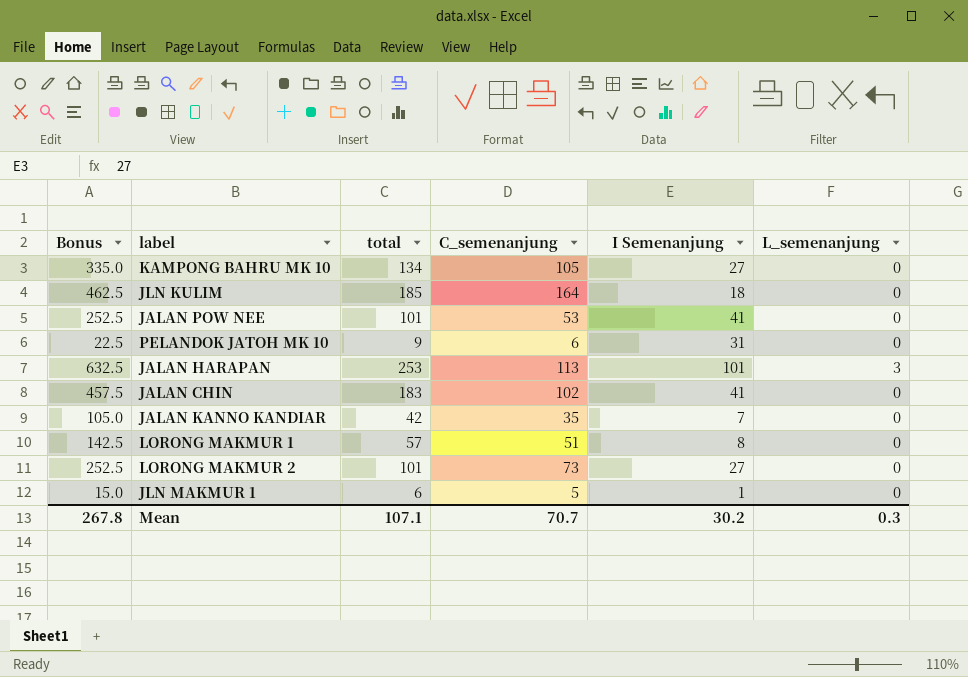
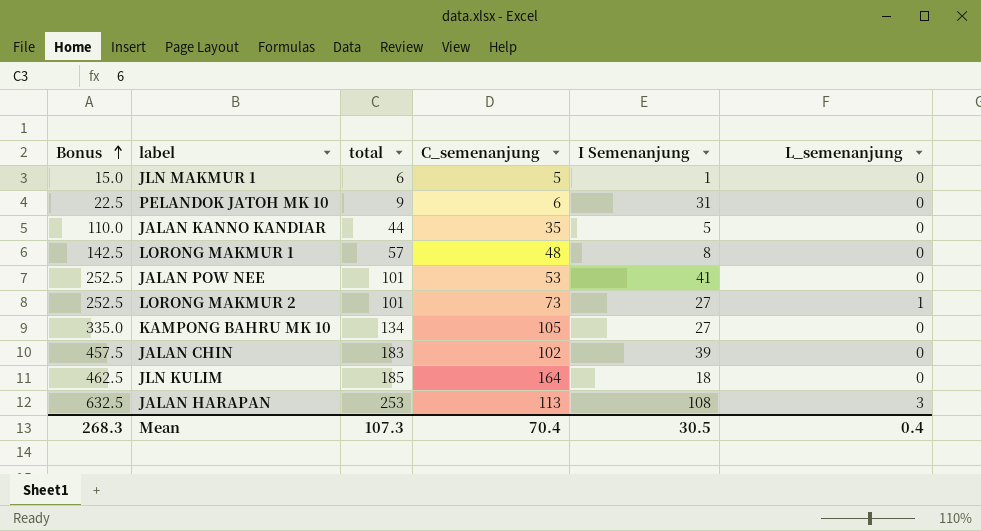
row order: none -> Bonus ascending
JALAN KANNO KANDIAR | Bonus: 105.0 -> 110.0
JALAN KANNO KANDIAR | total: 42 -> 44
JALAN KANNO KANDIAR | I Semenanjung: 7 -> 5
LORONG MAKMUR 1 | C_semenanjung: 51 -> 48
LORONG MAKMUR 2 | L_semenanjung: 0 -> 1
JALAN CHIN | I Semenanjung: 41 -> 39
JALAN HARAPAN | I Semenanjung: 101 -> 108
Mean | Bonus: 267.8 -> 268.3
Mean | total: 107.1 -> 107.3
Mean | C_semenanjung: 70.7 -> 70.4
Mean | I Semenanjung: 30.2 -> 30.5
Mean | L_semenanjung: 0.3 -> 0.4

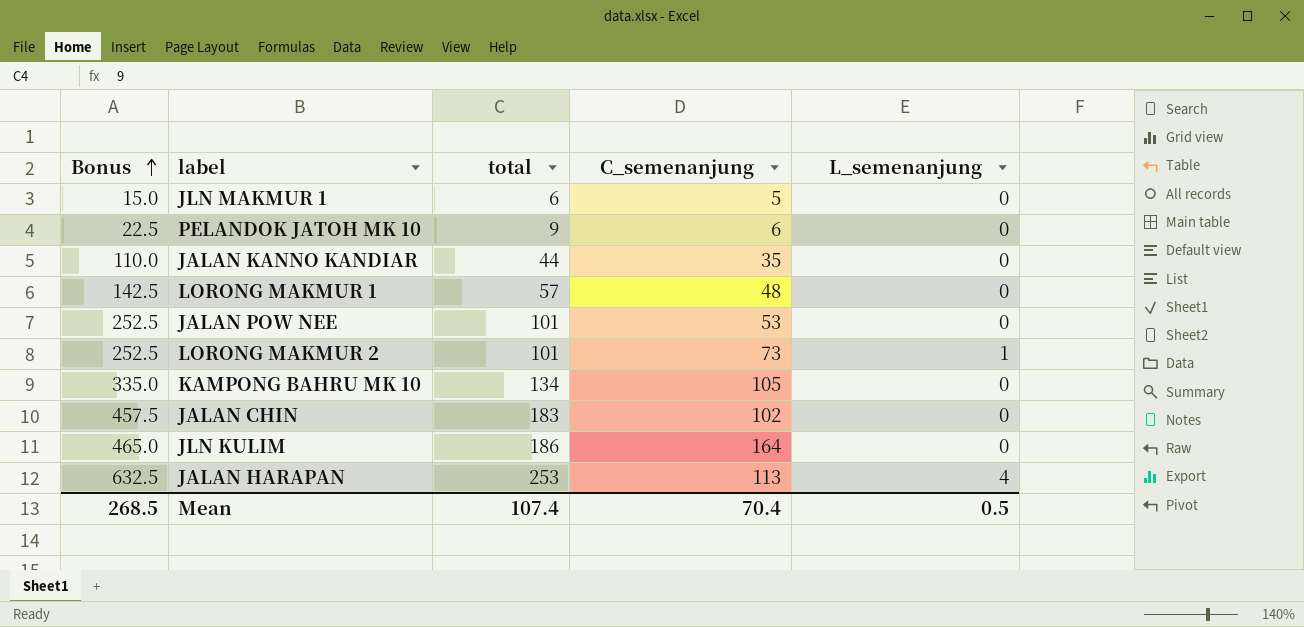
column I Semenanjung | position: 5 -> none
JLN KULIM | Bonus: 462.5 -> 465.0
JLN KULIM | total: 185 -> 186
JALAN HARAPAN | L_semenanjung: 3 -> 4
Mean | Bonus: 268.3 -> 268.5
Mean | total: 107.3 -> 107.4
Mean | L_semenanjung: 0.4 -> 0.5

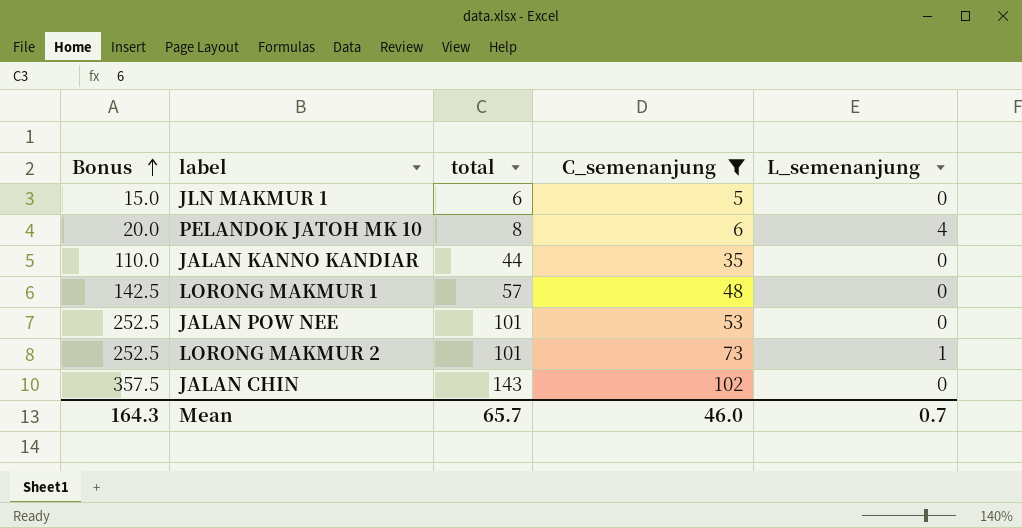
filter: none -> C_semenanjung <= 102
PELANDOK JATOH MK 10 | Bonus: 22.5 -> 20.0
PELANDOK JATOH MK 10 | total: 9 -> 8
PELANDOK JATOH MK 10 | L_semenanjung: 0 -> 4
JALAN CHIN | Bonus: 457.5 -> 357.5
JALAN CHIN | total: 183 -> 143
Mean | Bonus: 268.5 -> 164.3
Mean | total: 107.4 -> 65.7
Mean | C_semenanjung: 70.4 -> 46.0
Mean | L_semenanjung: 0.5 -> 0.7

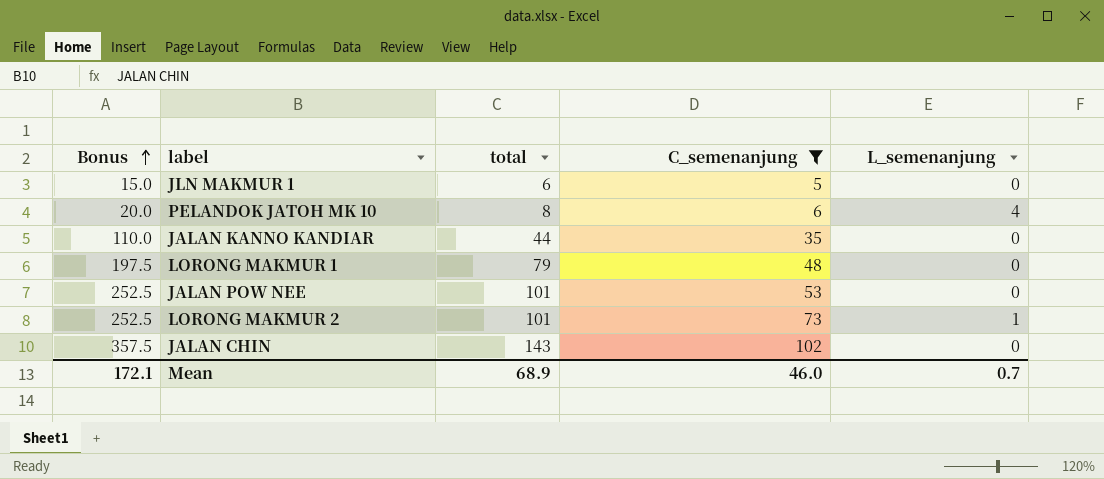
LORONG MAKMUR 1 | Bonus: 142.5 -> 197.5
LORONG MAKMUR 1 | total: 57 -> 79
Mean | Bonus: 164.3 -> 172.1
Mean | total: 65.7 -> 68.9

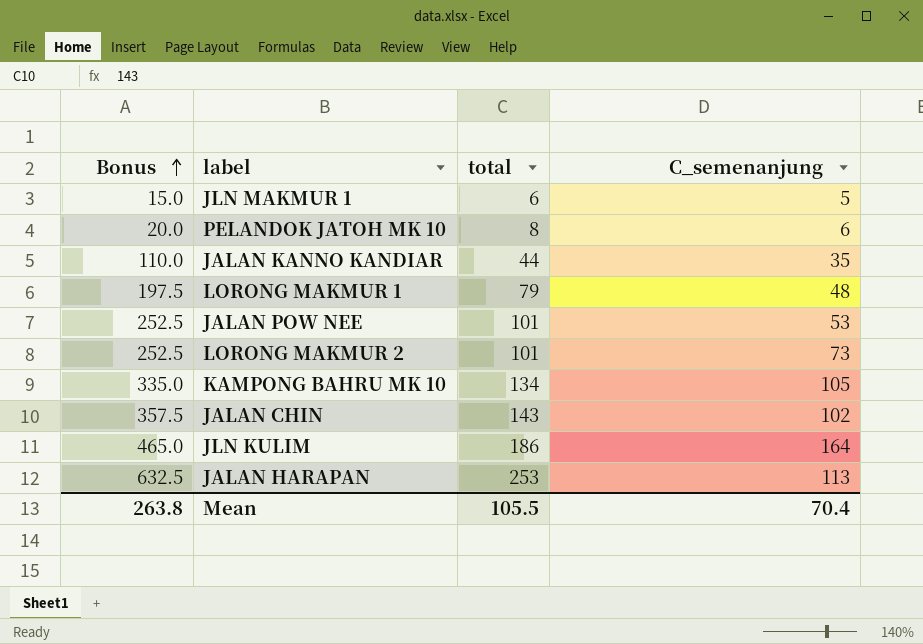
filter: C_semenanjung <= 102 -> none
column L_semenanjung | position: 5 -> none
Mean | Bonus: 172.1 -> 263.8
Mean | total: 68.9 -> 105.5
Mean | C_semenanjung: 46.0 -> 70.4

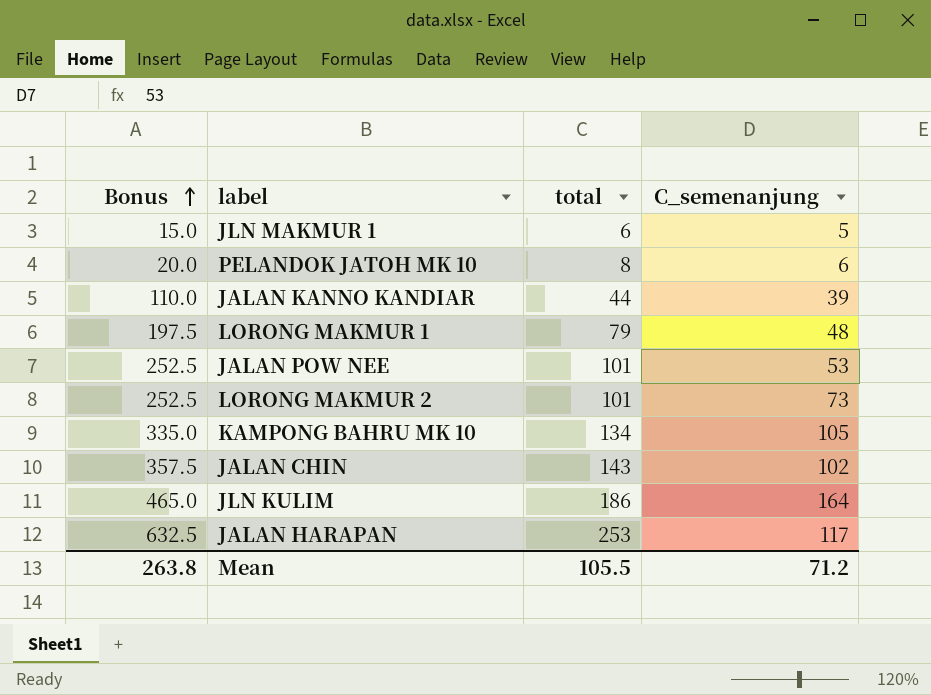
JALAN KANNO KANDIAR | C_semenanjung: 35 -> 39
JALAN HARAPAN | C_semenanjung: 113 -> 117
Mean | C_semenanjung: 70.4 -> 71.2

